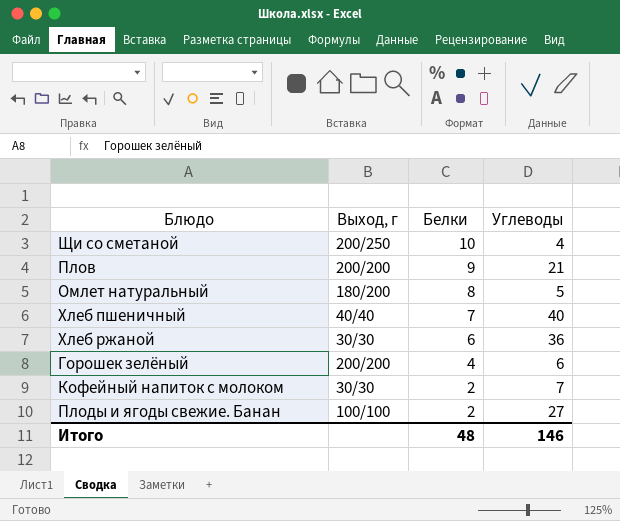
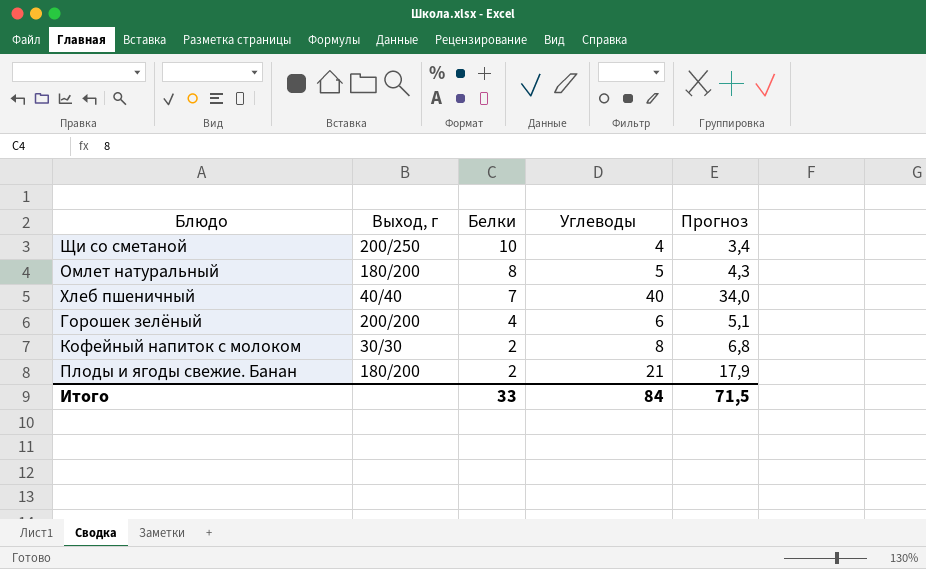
column Прогноз | formula: none -> [Углеводы] * 0,85
row Плов: 200/200 | 9 | 21 -> none
row Хлеб ржаной: 30/30 | 6 | 36 -> none
Кофейный напиток с молоком | Углеводы: 7 -> 8
Плоды и ягоды свежие. Банан | Выход, г: 100/100 -> 180/200
Плоды и ягоды свежие. Банан | Углеводы: 27 -> 21
Итого | Белки: 48 -> 33
Итого | Углеводы: 146 -> 84

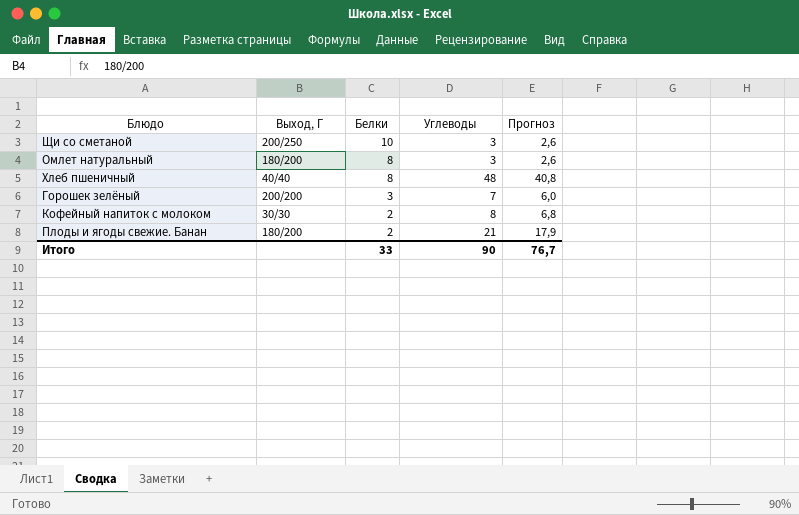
column name: Выход, г -> Выход, Г
Щи со сметаной | Углеводы: 4 -> 3
Щи со сметаной | Прогноз: 3,4 -> 2,6
Омлет натуральный | Углеводы: 5 -> 3
Омлет натуральный | Прогноз: 4,3 -> 2,6
Хлеб пшеничный | Белки: 7 -> 8
Хлеб пшеничный | Углеводы: 40 -> 48
Хлеб пшеничный | Прогноз: 34,0 -> 40,8
Горошек зелёный | Белки: 4 -> 3
Горошек зелёный | Углеводы: 6 -> 7
Горошек зелёный | Прогноз: 5,1 -> 6,0
Итого | Углеводы: 84 -> 90
Итого | Прогноз: 71,5 -> 76,7

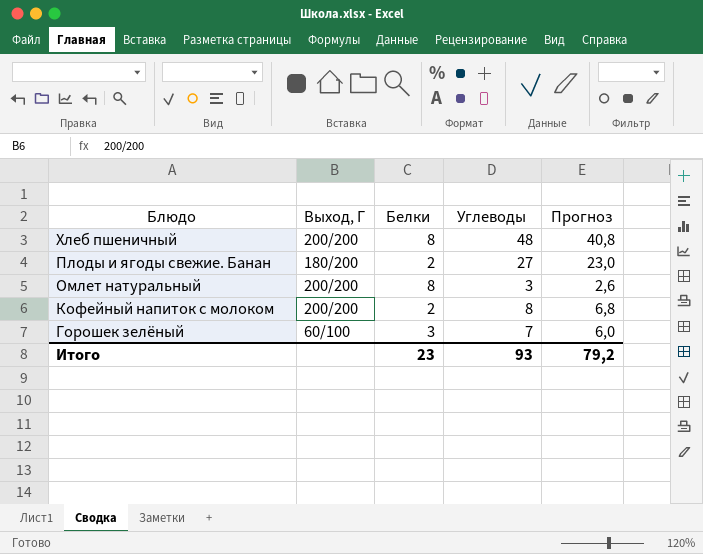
row order: Белки descending -> Блюдо descending
row Щи со сметаной: 200/250 | 10 | 3 | 2,6 -> none
Хлеб пшеничный | Выход, Г: 40/40 -> 200/200
Плоды и ягоды свежие. Банан | Углеводы: 21 -> 27
Плоды и ягоды свежие. Банан | Прогноз: 17,9 -> 23,0
Омлет натуральный | Выход, Г: 180/200 -> 200/200
Кофейный напиток с молоком | Выход, Г: 30/30 -> 200/200
Горошек зелёный | Выход, Г: 200/200 -> 60/100
Итого | Белки: 33 -> 23
Итого | Углеводы: 90 -> 93
Итого | Прогноз: 76,7 -> 79,2

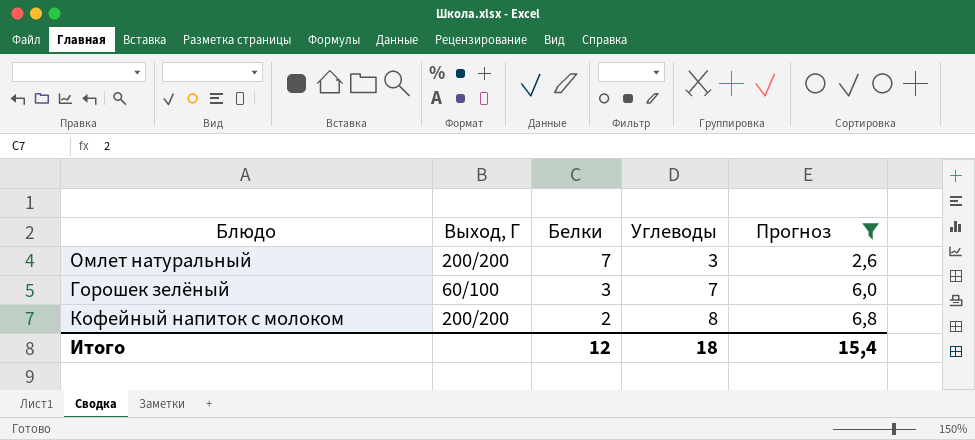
filter: none -> Прогноз <= 6,8
row order: Блюдо descending -> Белки descending
Омлет натуральный | Белки: 8 -> 7
Итого | Белки: 23 -> 12
Итого | Углеводы: 93 -> 18
Итого | Прогноз: 79,2 -> 15,4

